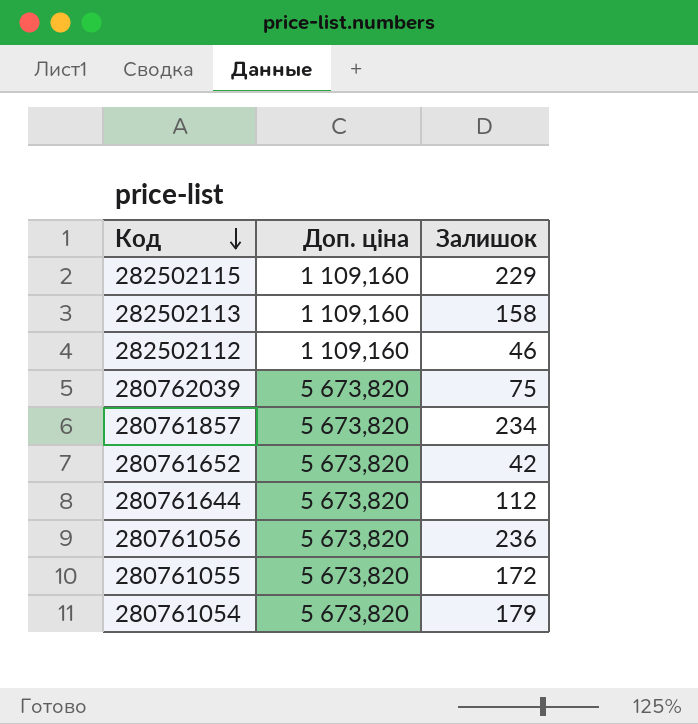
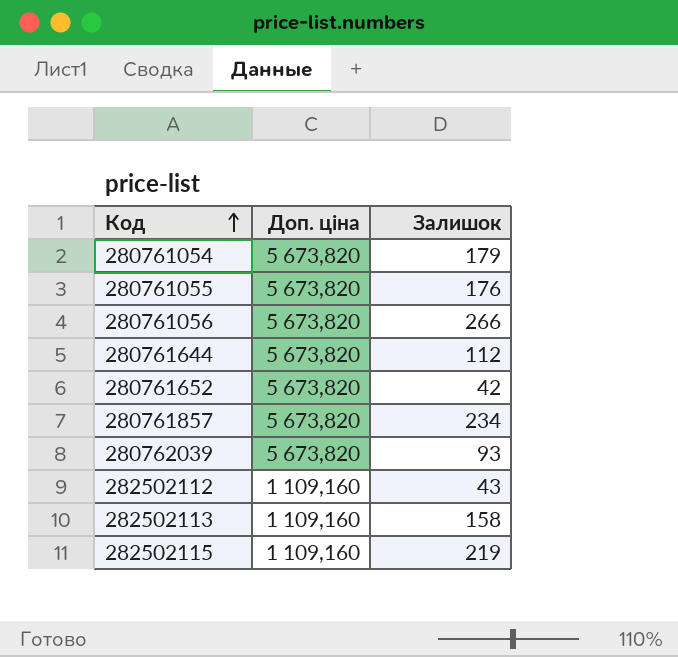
row order: Код descending -> Код ascending
280761055 | Залишок: 172 -> 176
280761056 | Залишок: 236 -> 266
280762039 | Залишок: 75 -> 93
282502112 | Залишок: 46 -> 43
282502115 | Залишок: 229 -> 219

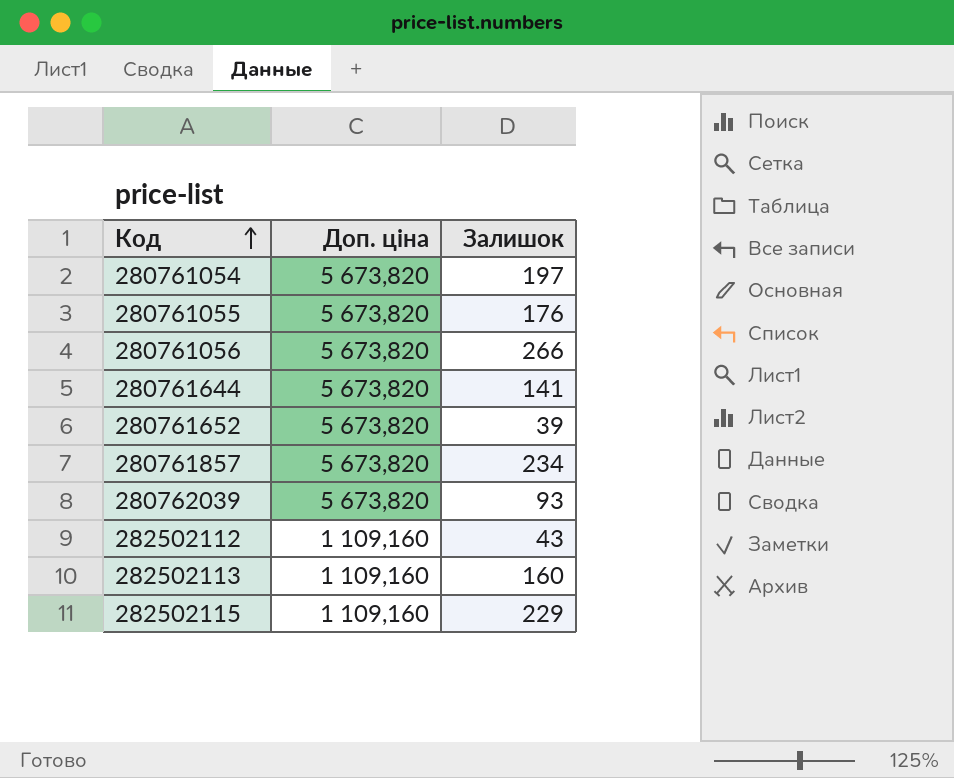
280761054 | Залишок: 179 -> 197
280761644 | Залишок: 112 -> 141
280761652 | Залишок: 42 -> 39
282502113 | Залишок: 158 -> 160
282502115 | Залишок: 219 -> 229

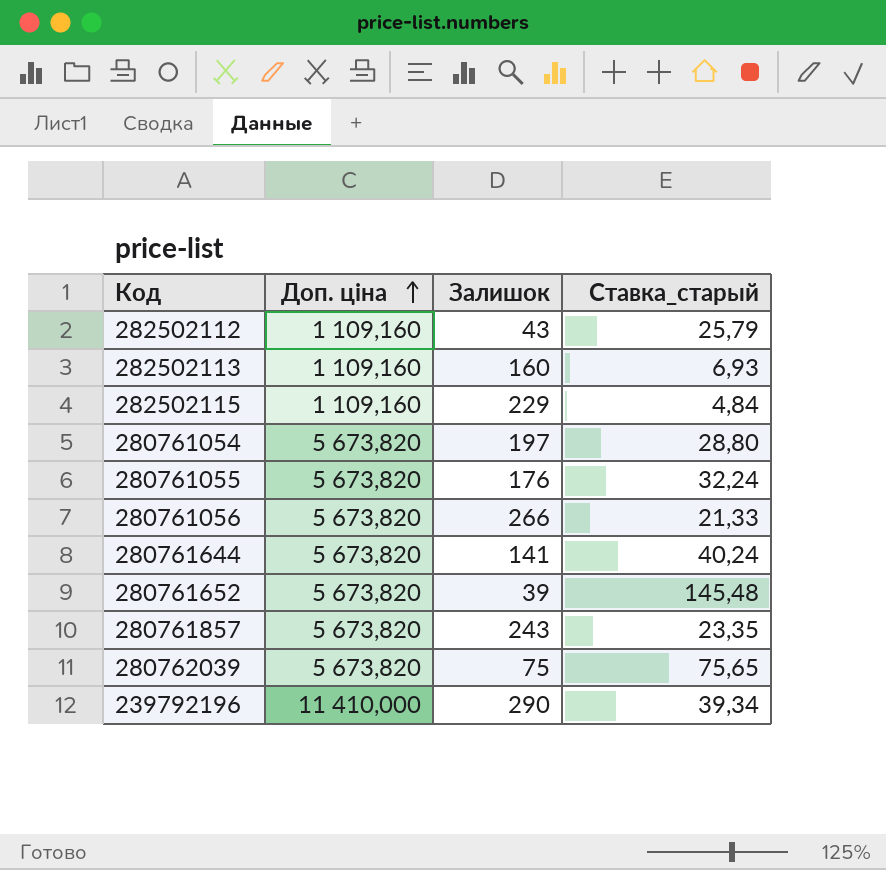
row order: Код ascending -> Доп. ціна ascending
column Ставка_старый | formula: none -> [Доп. ціна] / [Залишок]
280761857 | Залишок: 234 -> 243
280762039 | Залишок: 93 -> 75
row 239792196: none -> 11 410,000 | 290 | 39,34

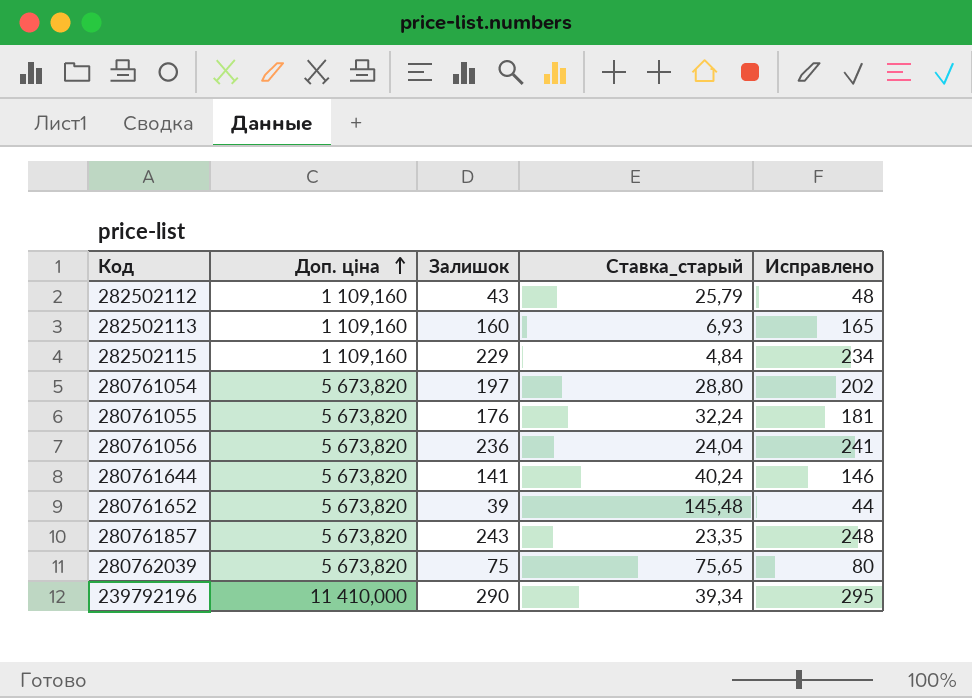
column Исправлено | formula: none -> [Залишок] + 5
280761056 | Залишок: 266 -> 236
280761056 | Ставка_старый: 21,33 -> 24,04

